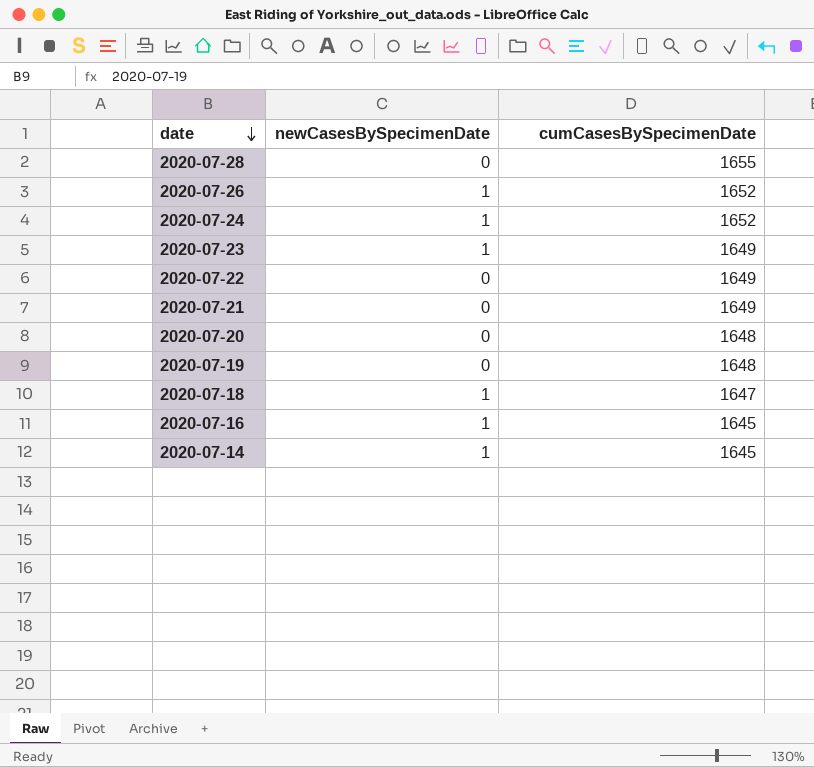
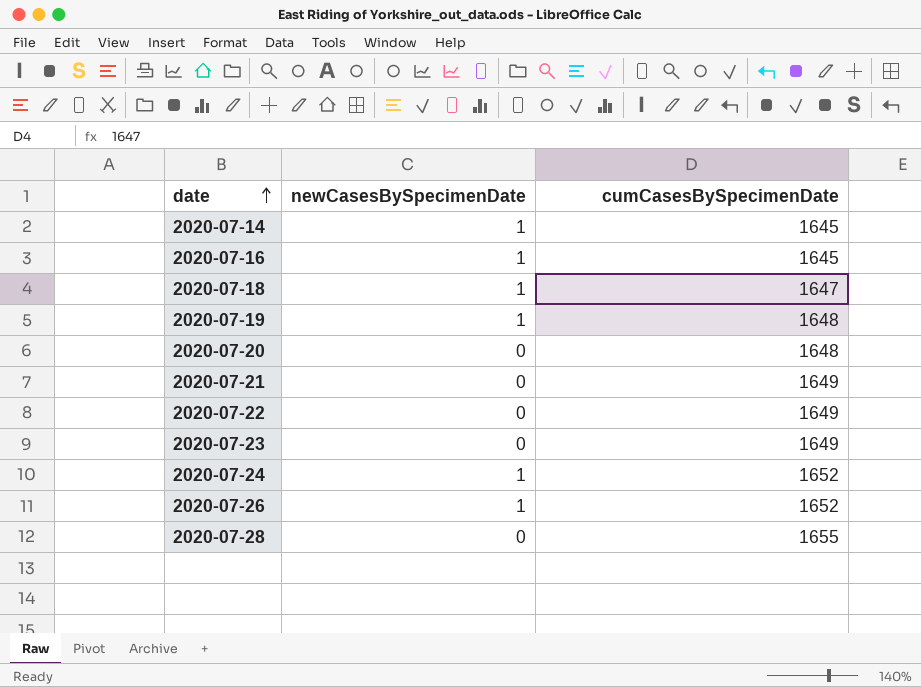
row order: date descending -> date ascending
2020-07-19 | newCasesBySpecimenDate: 0 -> 1
2020-07-23 | newCasesBySpecimenDate: 1 -> 0

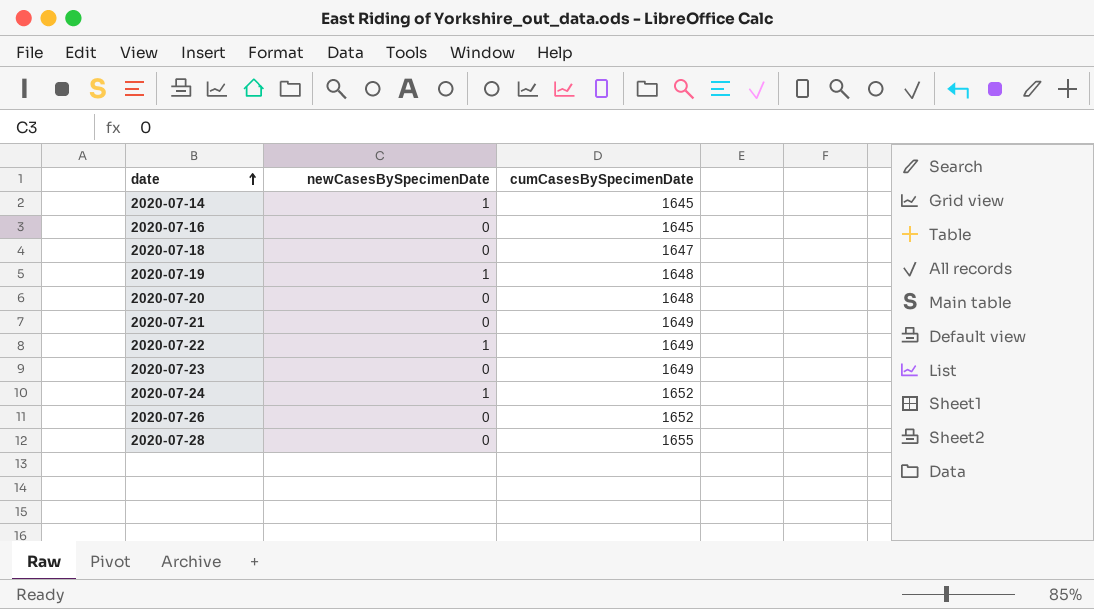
2020-07-16 | newCasesBySpecimenDate: 1 -> 0
2020-07-18 | newCasesBySpecimenDate: 1 -> 0
2020-07-22 | newCasesBySpecimenDate: 0 -> 1
2020-07-26 | newCasesBySpecimenDate: 1 -> 0

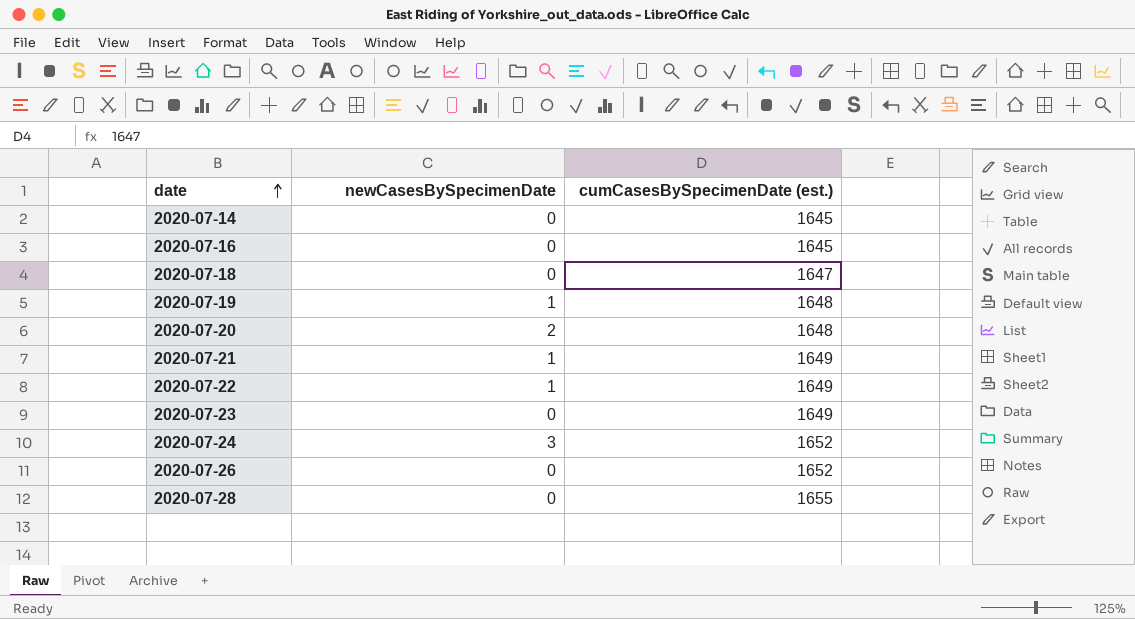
column name: cumCasesBySpecimenDate -> cumCasesBySpecimenDate (est.)
2020-07-14 | newCasesBySpecimenDate: 1 -> 0
2020-07-20 | newCasesBySpecimenDate: 0 -> 2
2020-07-21 | newCasesBySpecimenDate: 0 -> 1
2020-07-24 | newCasesBySpecimenDate: 1 -> 3

